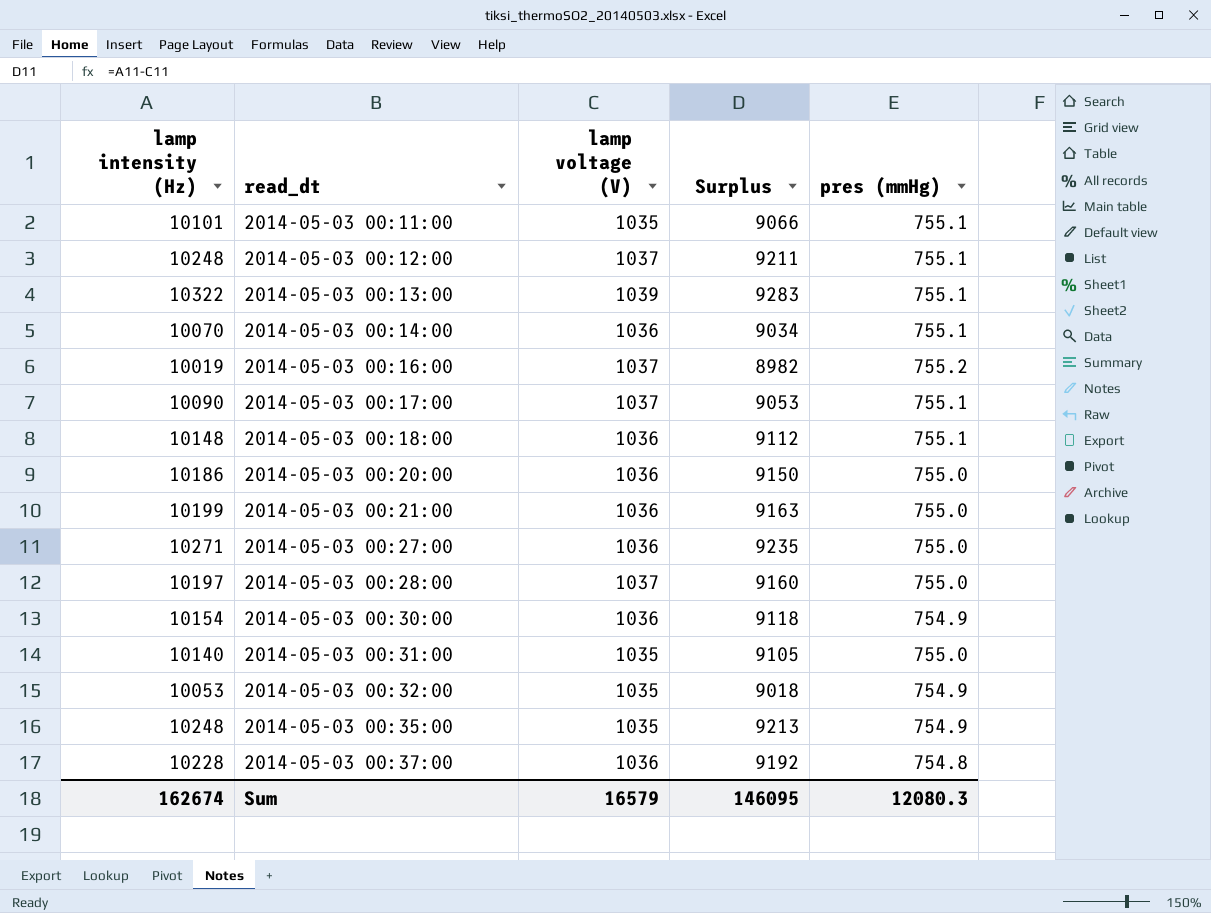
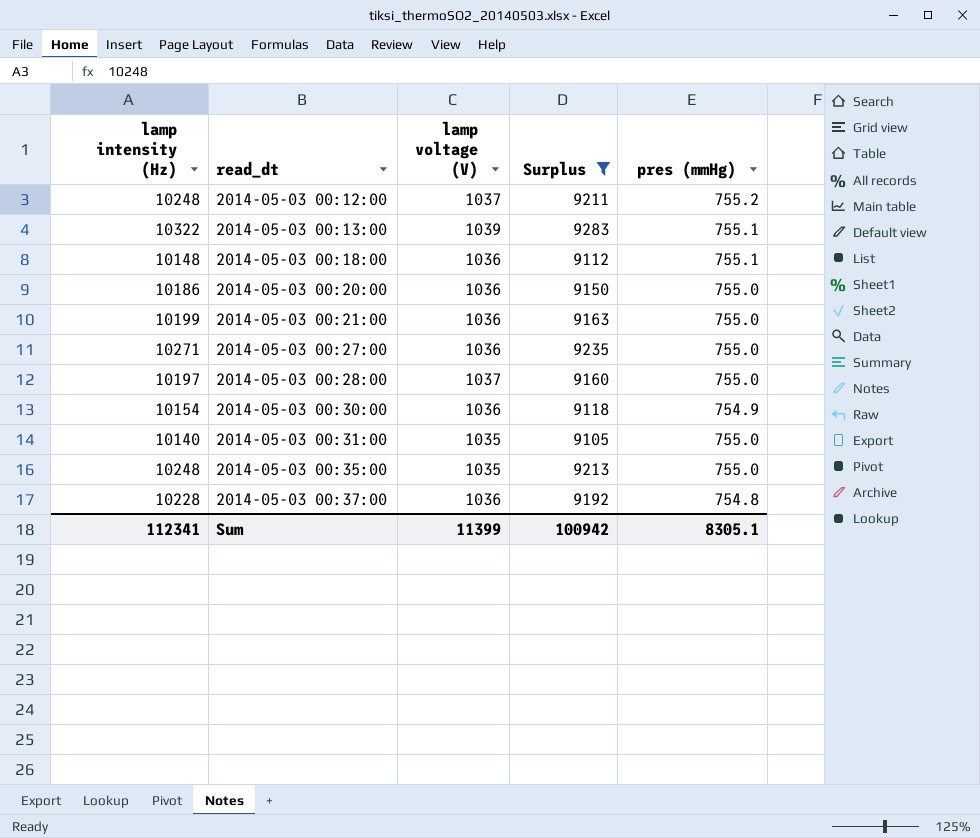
filter: none -> Surplus >= 9105
2014-05-03 00:12:00 | pres (mmHg): 755.1 -> 755.2
2014-05-03 00:35:00 | pres (mmHg): 754.9 -> 755.0
Sum | lamp intensity (Hz): 162674 -> 112341
Sum | lamp voltage (V): 16579 -> 11399
Sum | Surplus: 146095 -> 100942
Sum | pres (mmHg): 12080.3 -> 8305.1

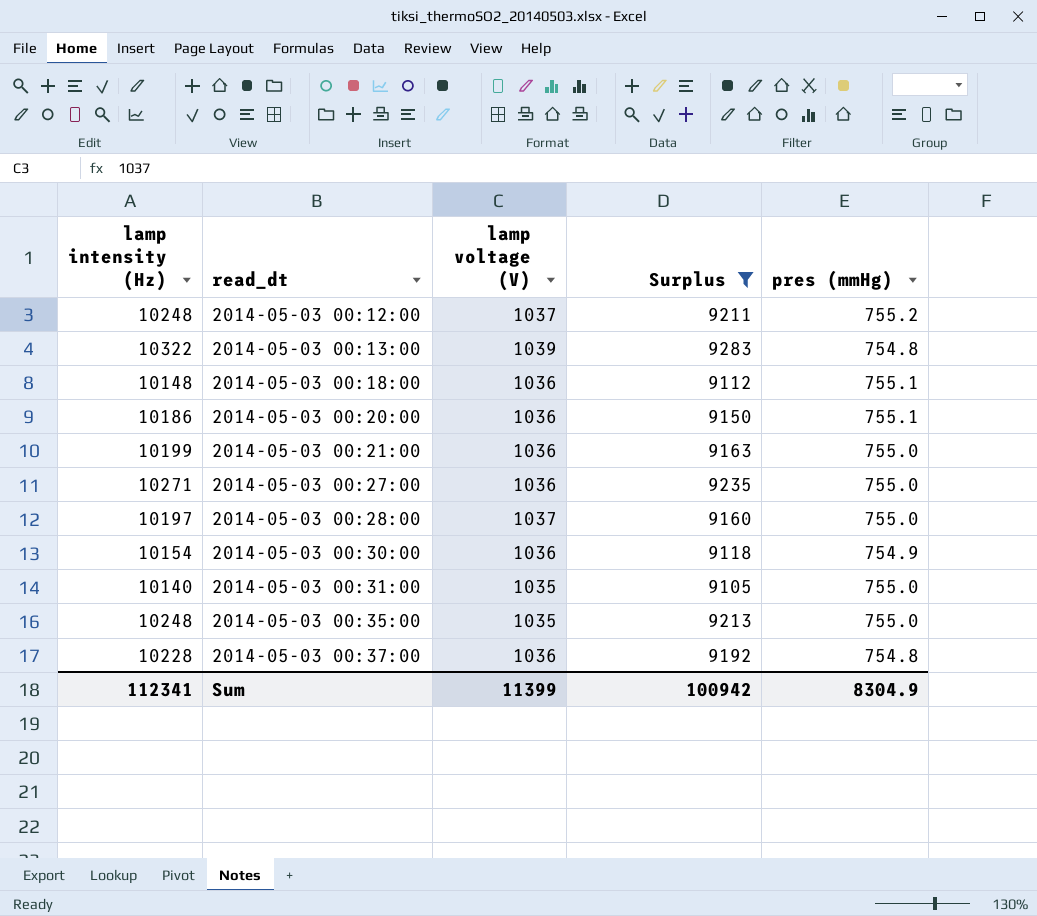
2014-05-03 00:13:00 | pres (mmHg): 755.1 -> 754.8
2014-05-03 00:20:00 | pres (mmHg): 755.0 -> 755.1
Sum | pres (mmHg): 8305.1 -> 8304.9

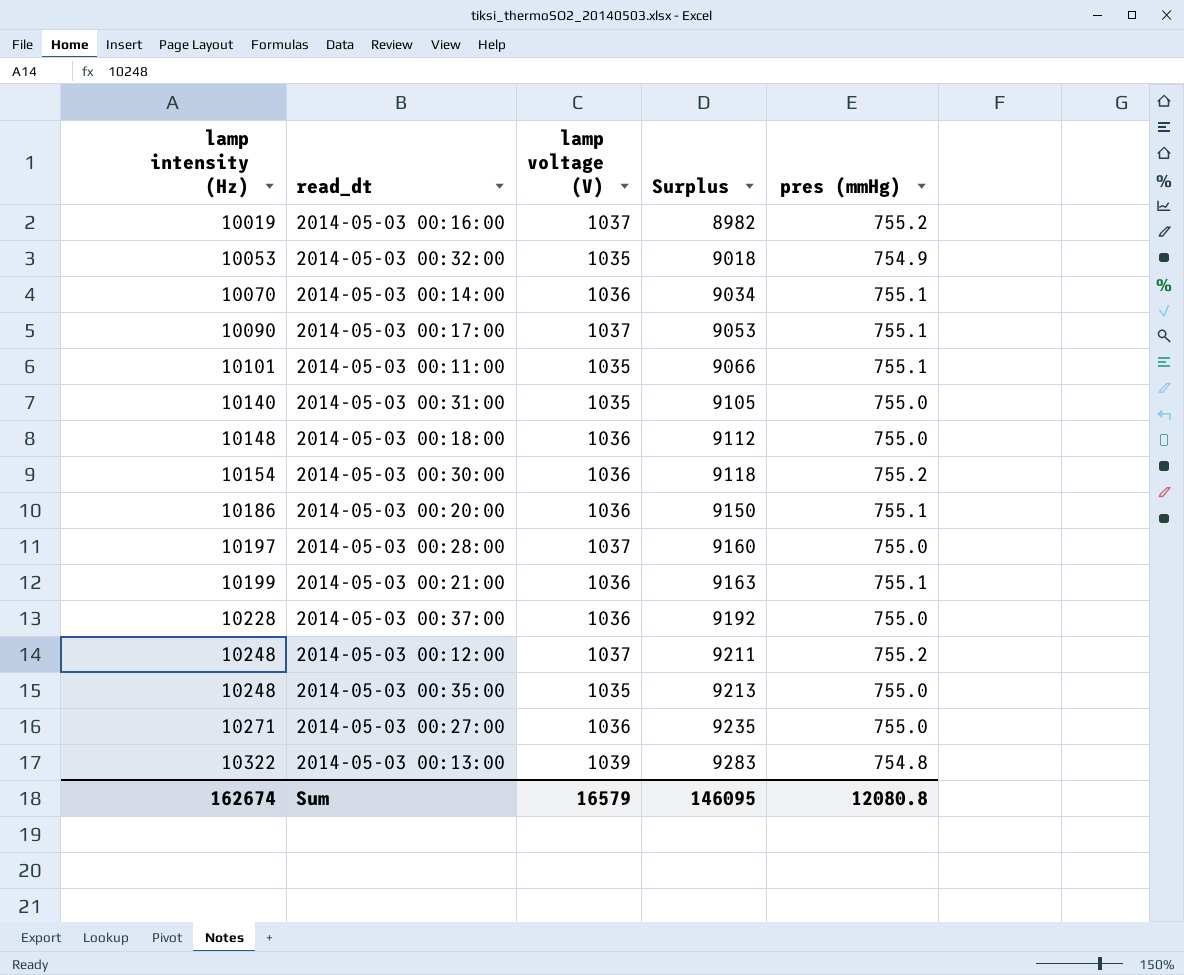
filter: Surplus >= 9105 -> none
row order: read_dt ascending -> lamp intensity (Hz) ascending
2014-05-03 00:18:00 | pres (mmHg): 755.1 -> 755.0
2014-05-03 00:30:00 | pres (mmHg): 754.9 -> 755.2
2014-05-03 00:21:00 | pres (mmHg): 755.0 -> 755.1
2014-05-03 00:37:00 | pres (mmHg): 754.8 -> 755.0
Sum | lamp intensity (Hz): 112341 -> 162674
Sum | lamp voltage (V): 11399 -> 16579
Sum | Surplus: 100942 -> 146095
Sum | pres (mmHg): 8304.9 -> 12080.8

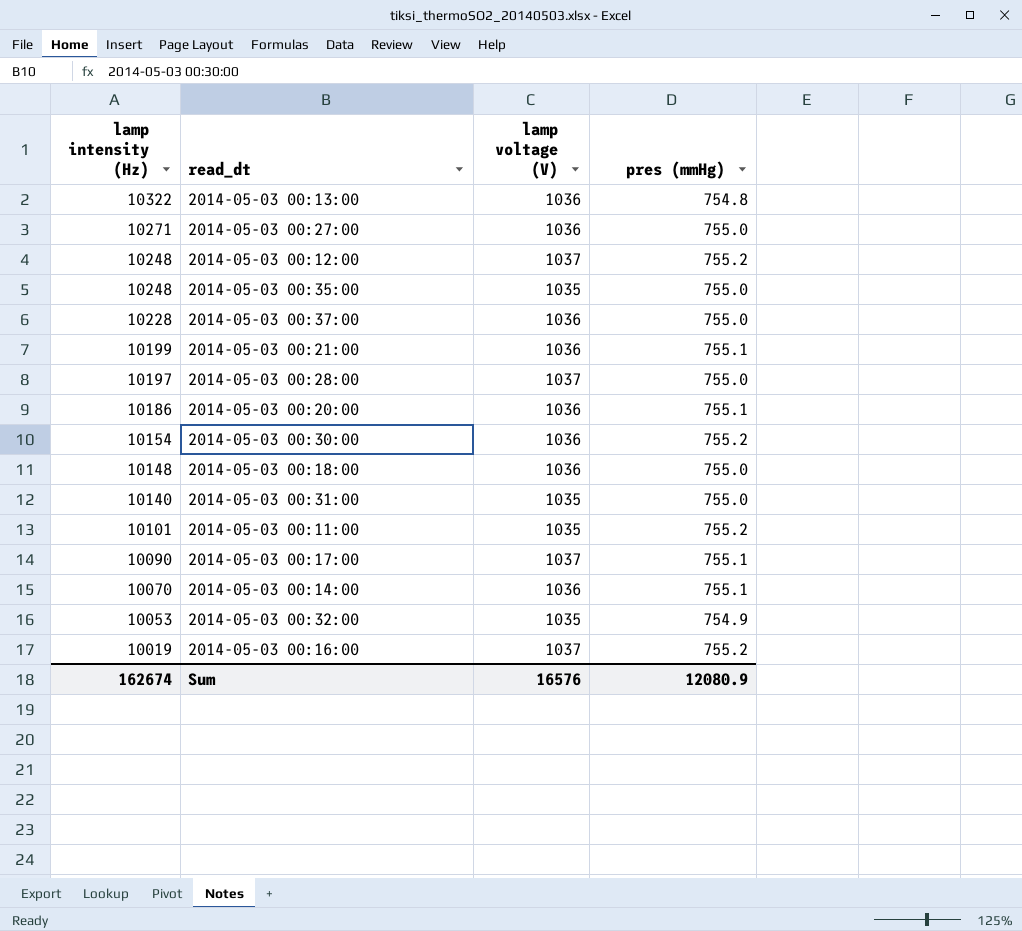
row order: lamp intensity (Hz) ascending -> lamp intensity (Hz) descending
column Surplus | formula: [lamp intensity (Hz)] - [lamp voltage (V)] -> none
2014-05-03 00:13:00 | lamp voltage (V): 1039 -> 1036
2014-05-03 00:11:00 | pres (mmHg): 755.1 -> 755.2
Sum | lamp voltage (V): 16579 -> 16576
Sum | pres (mmHg): 12080.8 -> 12080.9

